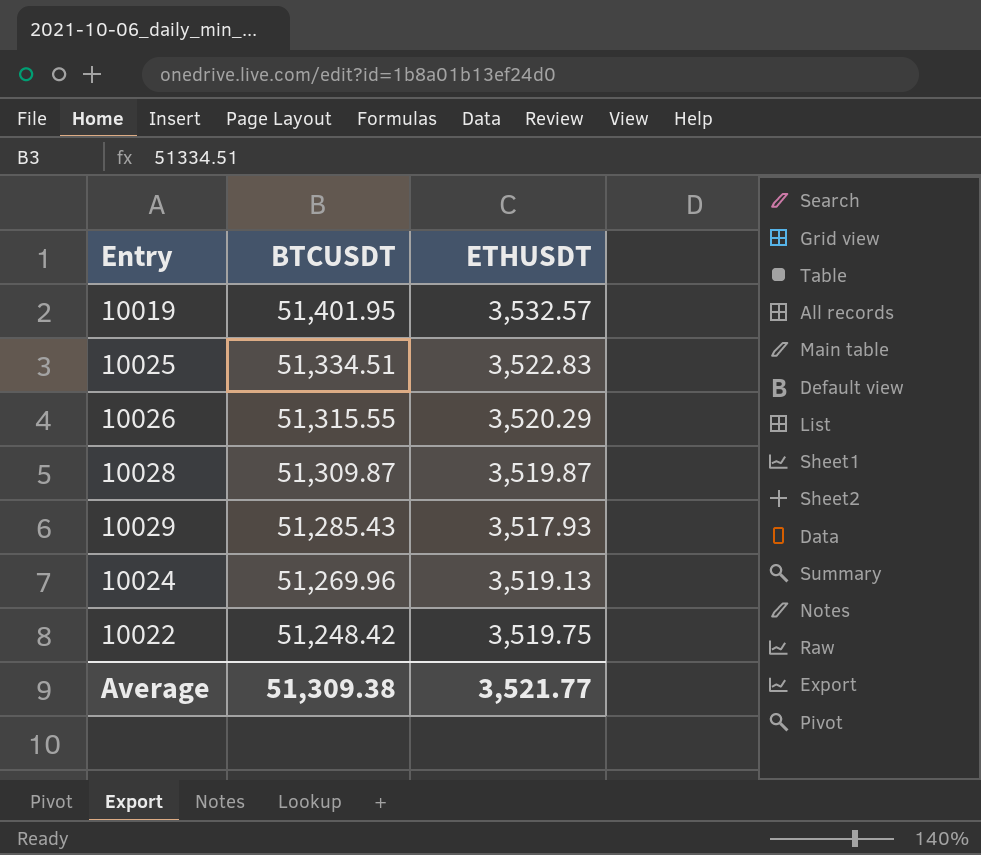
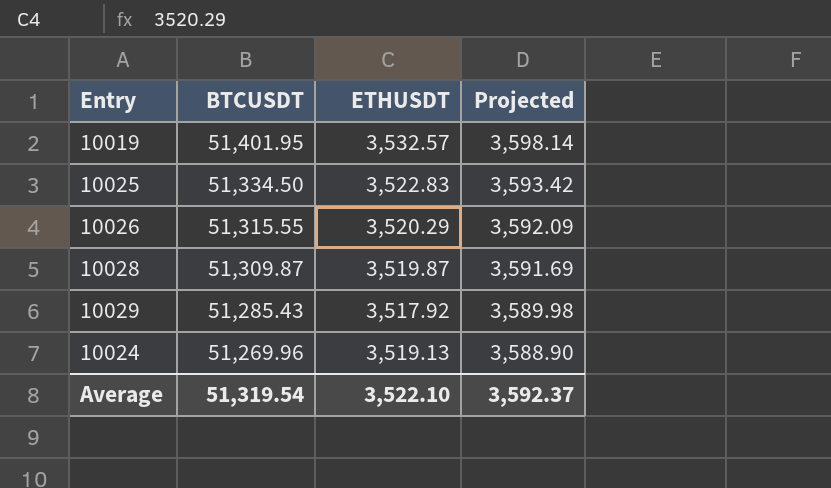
column Projected | formula: none -> [BTCUSDT] * 0.07
row 10022: 51,248.42 | 3,519.75 -> none
10025 | BTCUSDT: 51,334.51 -> 51,334.50
10029 | ETHUSDT: 3,517.93 -> 3,517.92
Average | BTCUSDT: 51,309.38 -> 51,319.54
Average | ETHUSDT: 3,521.77 -> 3,522.10

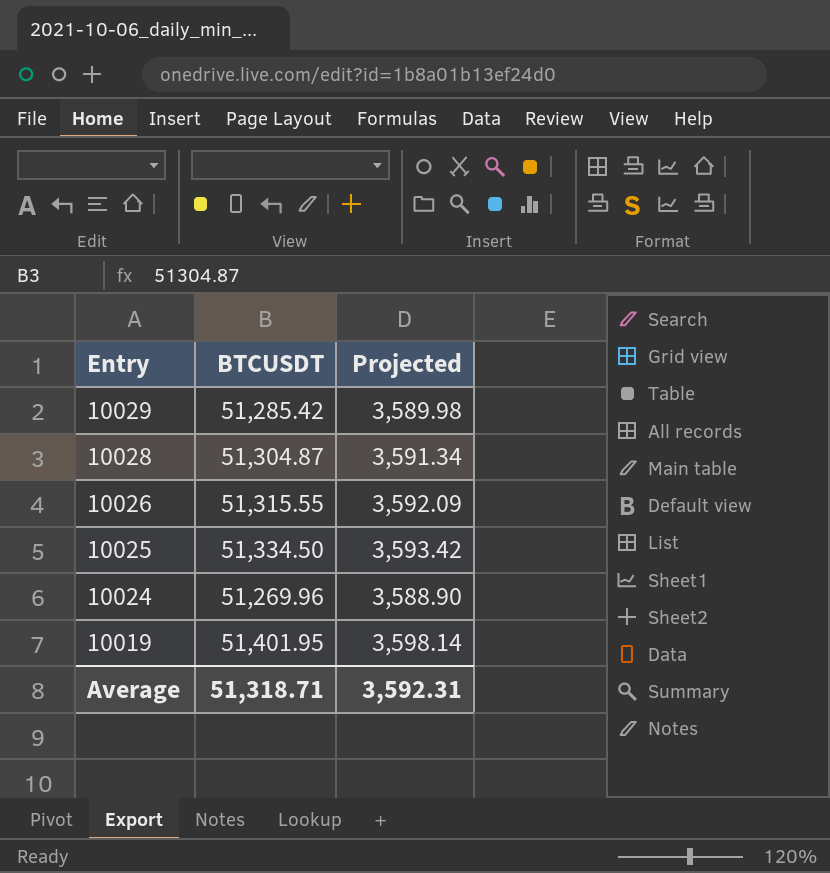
row order: BTCUSDT descending -> Entry descending
column ETHUSDT | position: 3 -> none
10029 | BTCUSDT: 51,285.43 -> 51,285.42
10028 | BTCUSDT: 51,309.87 -> 51,304.87
10028 | Projected: 3,591.69 -> 3,591.34
Average | BTCUSDT: 51,319.54 -> 51,318.71
Average | Projected: 3,592.37 -> 3,592.31

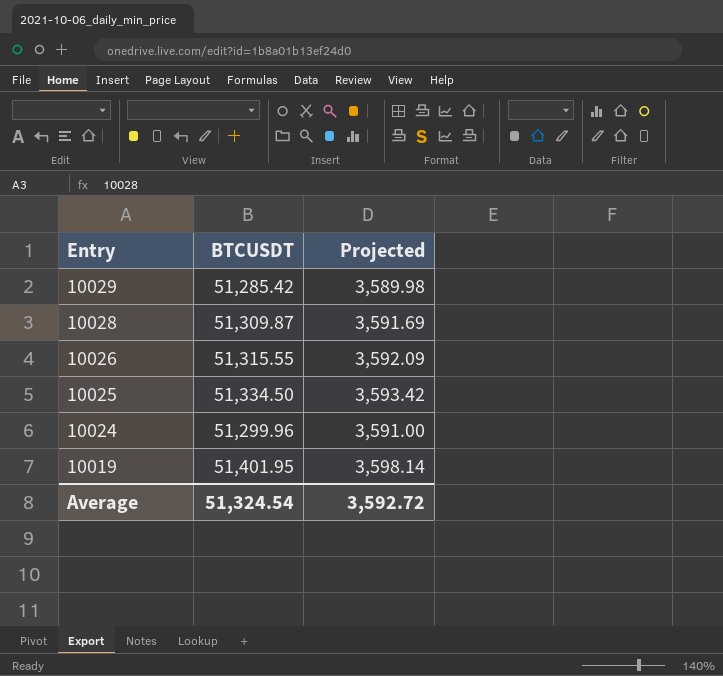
10028 | BTCUSDT: 51,304.87 -> 51,309.87
10028 | Projected: 3,591.34 -> 3,591.69
10024 | BTCUSDT: 51,269.96 -> 51,299.96
10024 | Projected: 3,588.90 -> 3,591.00
Average | BTCUSDT: 51,318.71 -> 51,324.54
Average | Projected: 3,592.31 -> 3,592.72

